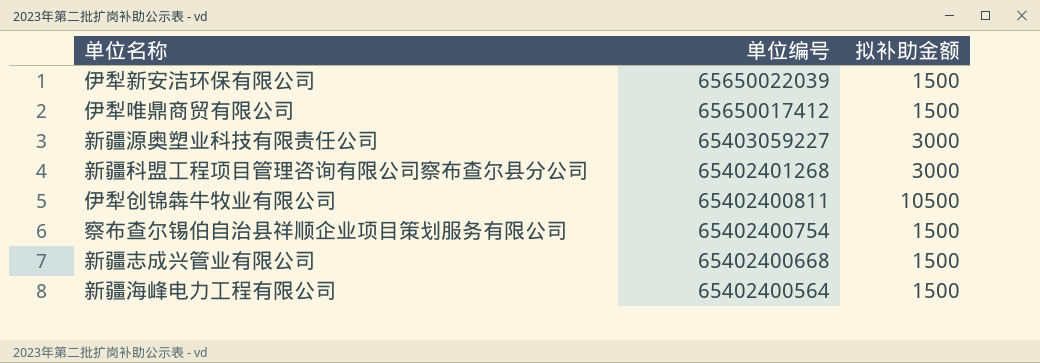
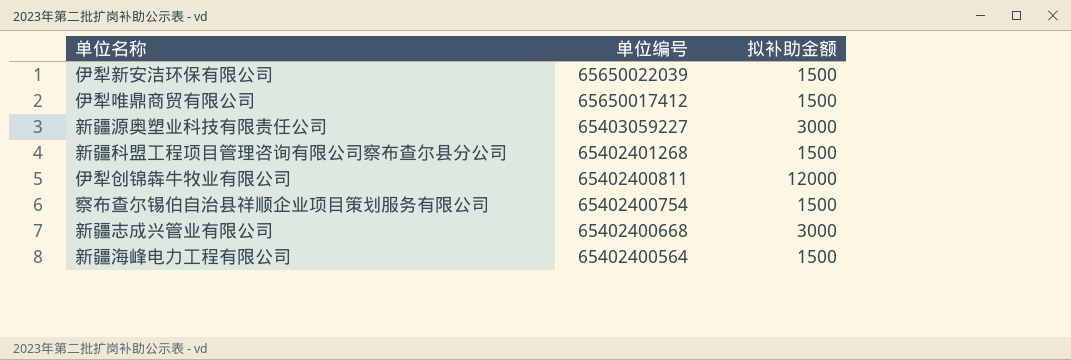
新疆科盟工程项目管理咨询有限公司察布查尔县分公司 | 拟补助金额: 3000 -> 1500
伊犁创锦犇牛牧业有限公司 | 拟补助金额: 10500 -> 12000
新疆志成兴管业有限公司 | 拟补助金额: 1500 -> 3000

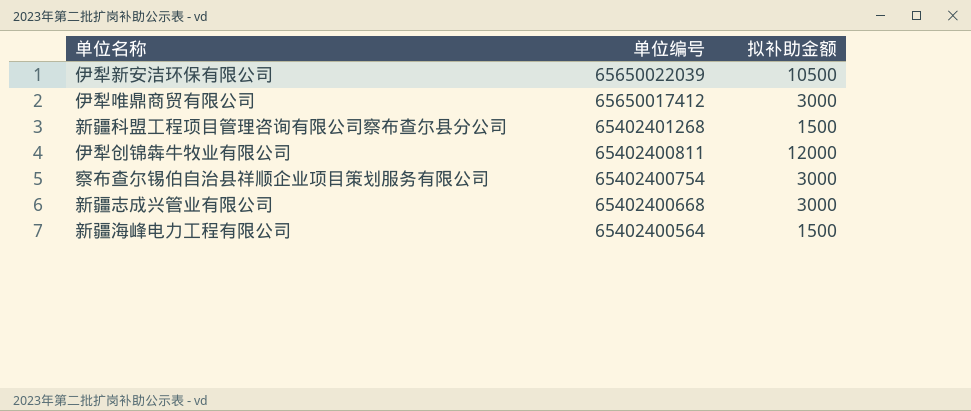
row 新疆源奥塑业科技有限责任公司: 65403059227 | 3000 -> none
伊犁新安洁环保有限公司 | 拟补助金额: 1500 -> 10500
伊犁唯鼎商贸有限公司 | 拟补助金额: 1500 -> 3000
察布查尔锡伯自治县祥顺企业项目策划服务有限公司 | 拟补助金额: 1500 -> 3000

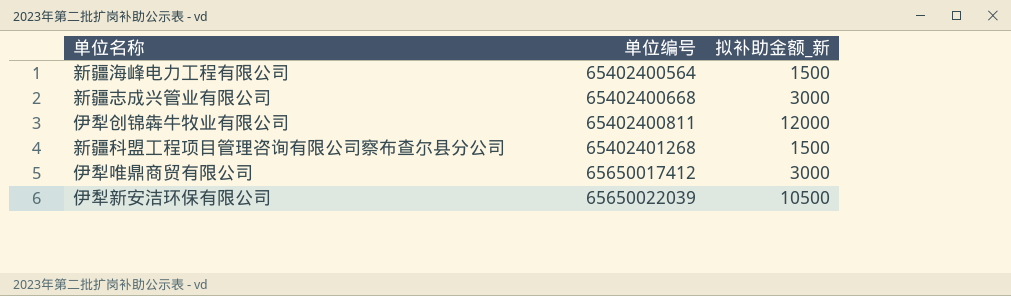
row order: 单位编号 descending -> 单位编号 ascending
column name: 拟补助金额 -> 拟补助金额_新
row 察布查尔锡伯自治县祥顺企业项目策划服务有限公司: 65402400754 | 3000 -> none

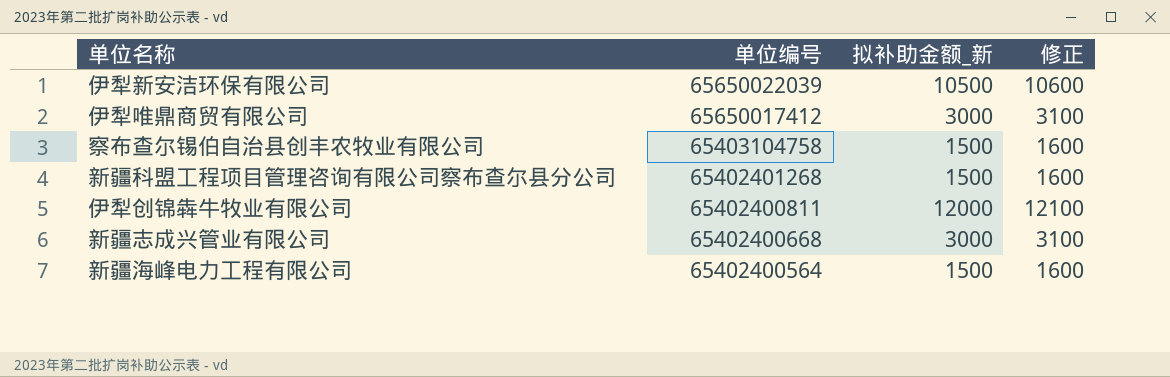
row order: 单位编号 ascending -> 单位编号 descending
column 修正 | formula: none -> [拟补助金额_新] + 100
row 察布查尔锡伯自治县创丰农牧业有限公司: none -> 65403104758 | 1500 | 1600

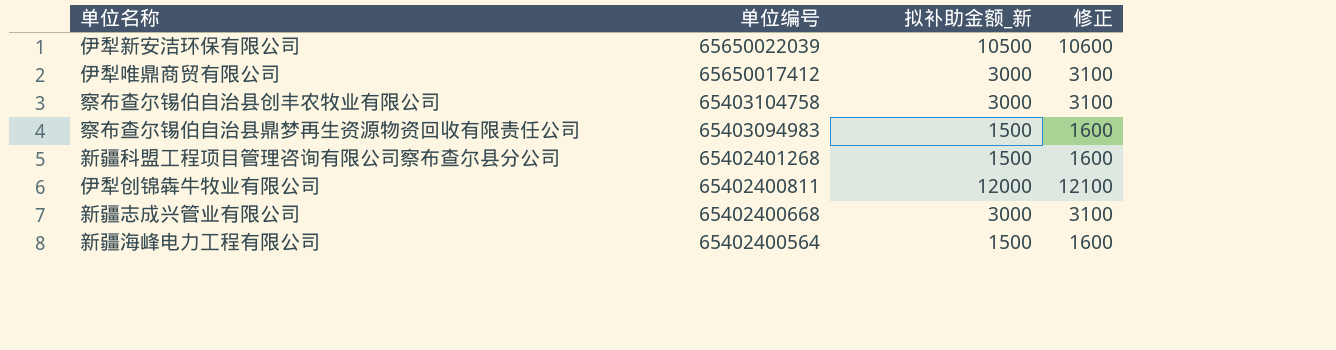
察布查尔锡伯自治县创丰农牧业有限公司 | 拟补助金额_新: 1500 -> 3000
察布查尔锡伯自治县创丰农牧业有限公司 | 修正: 1600 -> 3100
row 察布查尔锡伯自治县鼎梦再生资源物资回收有限责任公司: none -> 65403094983 | 1500 | 1600

